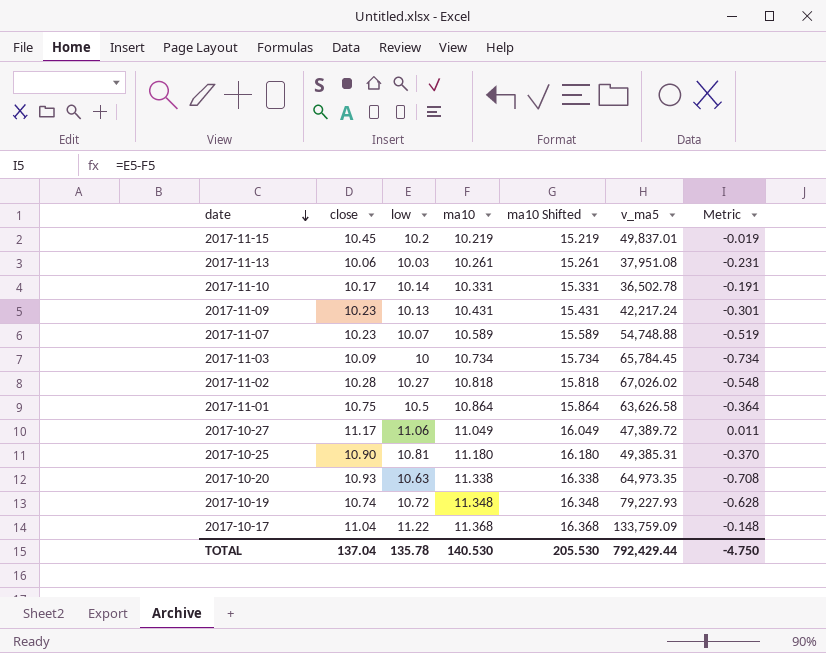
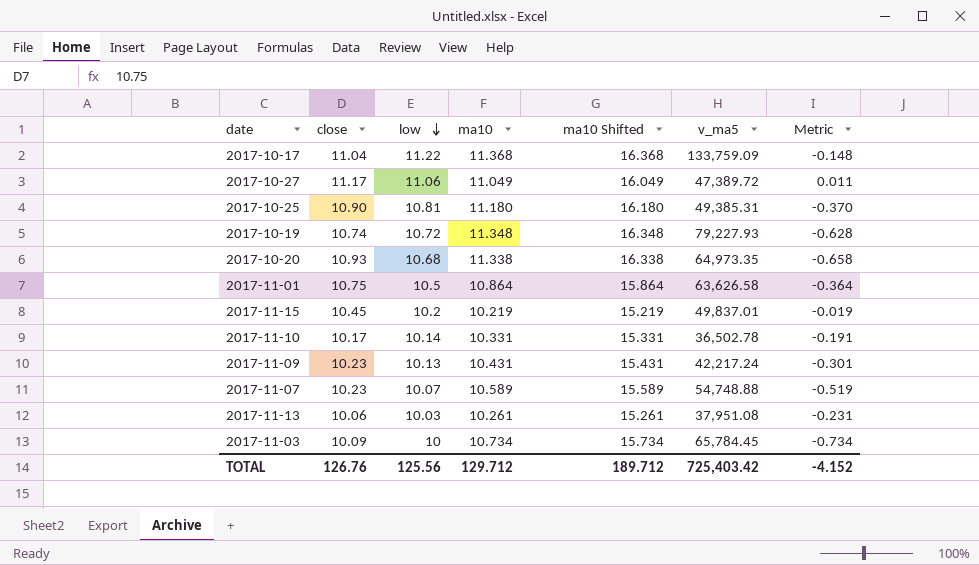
row order: date descending -> low descending
row 2017-11-02: 10.28 | 10.27 | 10.818 | 15.818 | 67,026.02 | -0.548 -> none
2017-10-20 | low: 10.63 -> 10.68
2017-10-20 | Metric: -0.708 -> -0.658
TOTAL | close: 137.04 -> 126.76
TOTAL | low: 135.78 -> 125.56
TOTAL | ma10: 140.530 -> 129.712
TOTAL | ma10 Shifted: 205.530 -> 189.712
TOTAL | v_ma5: 792,429.44 -> 725,403.42
TOTAL | Metric: -4.750 -> -4.152

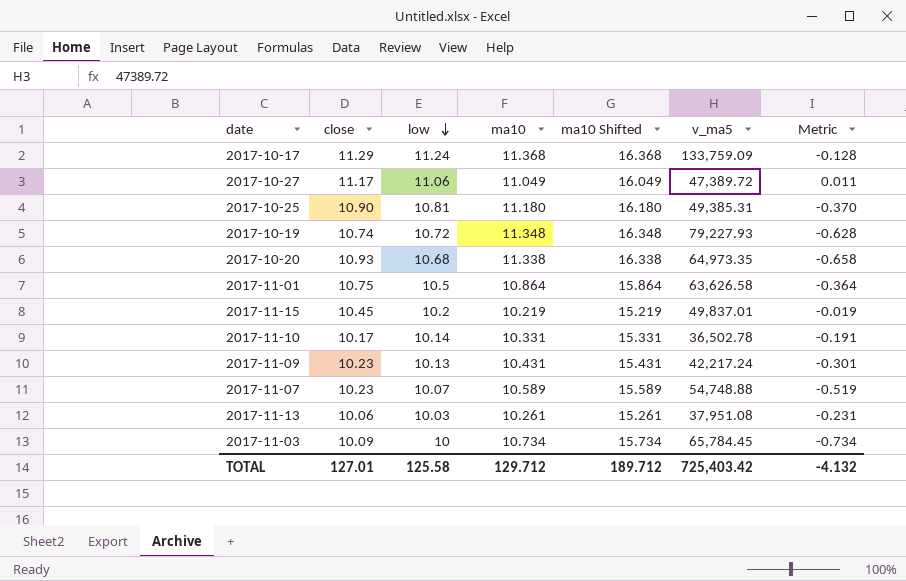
2017-10-17 | close: 11.04 -> 11.29
2017-10-17 | low: 11.22 -> 11.24
2017-10-17 | Metric: -0.148 -> -0.128
TOTAL | close: 126.76 -> 127.01
TOTAL | low: 125.56 -> 125.58
TOTAL | Metric: -4.152 -> -4.132

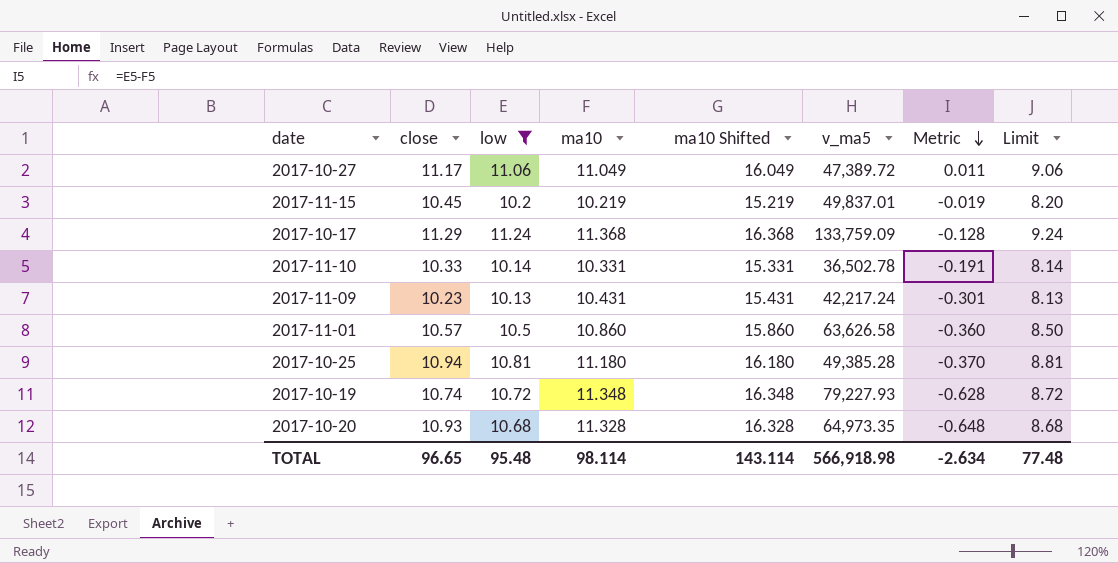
filter: none -> low >= 10.13
row order: low descending -> Metric descending
column Limit | formula: none -> [low] - 2
2017-11-10 | close: 10.17 -> 10.33
2017-11-01 | close: 10.75 -> 10.57
2017-11-01 | ma10: 10.864 -> 10.860
2017-11-01 | ma10 Shifted: 15.864 -> 15.860
2017-11-01 | Metric: -0.364 -> -0.360
2017-10-25 | close: 10.90 -> 10.94
2017-10-25 | v_ma5: 49,385.31 -> 49,385.28
2017-10-20 | ma10: 11.338 -> 11.328
2017-10-20 | ma10 Shifted: 16.338 -> 16.328
2017-10-20 | Metric: -0.658 -> -0.648
TOTAL | close: 127.01 -> 96.65
TOTAL | low: 125.58 -> 95.48
TOTAL | ma10: 129.712 -> 98.114
TOTAL | ma10 Shifted: 189.712 -> 143.114
TOTAL | v_ma5: 725,403.42 -> 566,918.98
TOTAL | Metric: -4.132 -> -2.634

